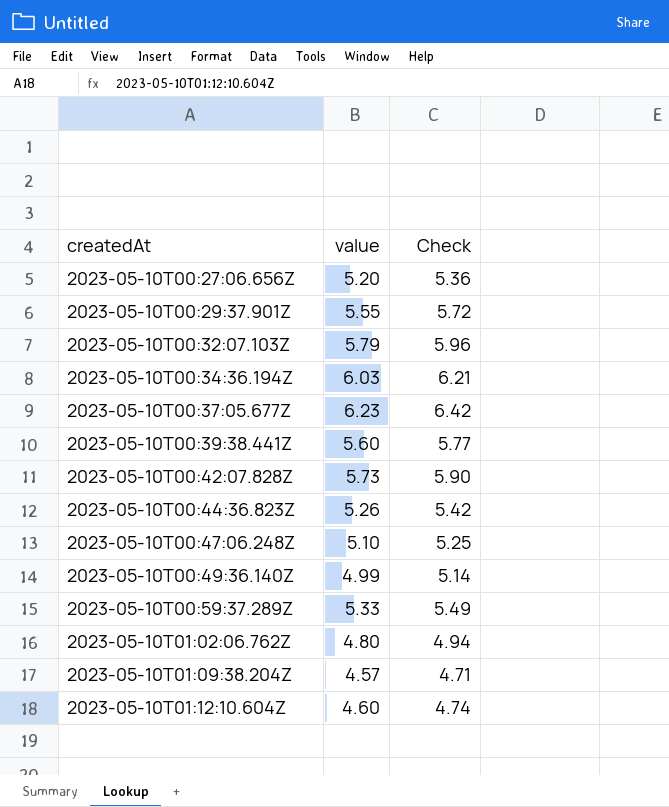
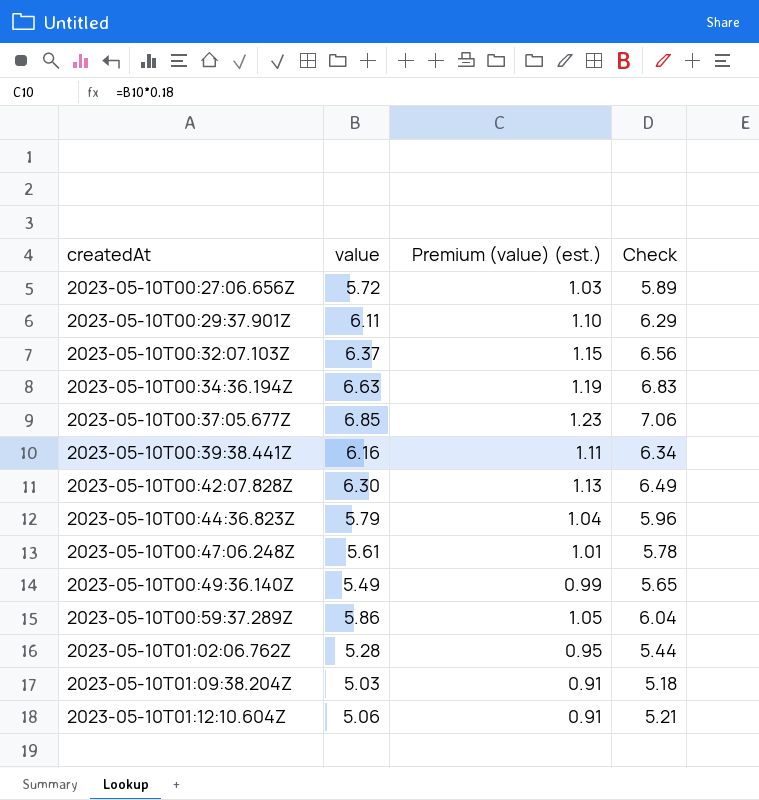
column Premium (value) (est.) | formula: none -> [value] * 0.18
2023-05-10T00:27:06.656Z | value: 5.20 -> 5.72
2023-05-10T00:27:06.656Z | Check: 5.36 -> 5.89
2023-05-10T00:29:37.901Z | value: 5.55 -> 6.11
2023-05-10T00:29:37.901Z | Check: 5.72 -> 6.29
2023-05-10T00:32:07.103Z | value: 5.79 -> 6.37
2023-05-10T00:32:07.103Z | Check: 5.96 -> 6.56
2023-05-10T00:34:36.194Z | value: 6.03 -> 6.63
2023-05-10T00:34:36.194Z | Check: 6.21 -> 6.83
2023-05-10T00:37:05.677Z | value: 6.23 -> 6.85
2023-05-10T00:37:05.677Z | Check: 6.42 -> 7.06
2023-05-10T00:39:38.441Z | value: 5.60 -> 6.16
2023-05-10T00:39:38.441Z | Check: 5.77 -> 6.34
2023-05-10T00:42:07.828Z | value: 5.73 -> 6.30
2023-05-10T00:42:07.828Z | Check: 5.90 -> 6.49
2023-05-10T00:44:36.823Z | value: 5.26 -> 5.79
2023-05-10T00:44:36.823Z | Check: 5.42 -> 5.96
2023-05-10T00:47:06.248Z | value: 5.10 -> 5.61
2023-05-10T00:47:06.248Z | Check: 5.25 -> 5.78
2023-05-10T00:49:36.140Z | value: 4.99 -> 5.49
2023-05-10T00:49:36.140Z | Check: 5.14 -> 5.65
2023-05-10T00:59:37.289Z | value: 5.33 -> 5.86
2023-05-10T00:59:37.289Z | Check: 5.49 -> 6.04
2023-05-10T01:02:06.762Z | value: 4.80 -> 5.28
2023-05-10T01:02:06.762Z | Check: 4.94 -> 5.44
2023-05-10T01:09:38.204Z | value: 4.57 -> 5.03
2023-05-10T01:09:38.204Z | Check: 4.71 -> 5.18
2023-05-10T01:12:10.604Z | value: 4.60 -> 5.06
2023-05-10T01:12:10.604Z | Check: 4.74 -> 5.21

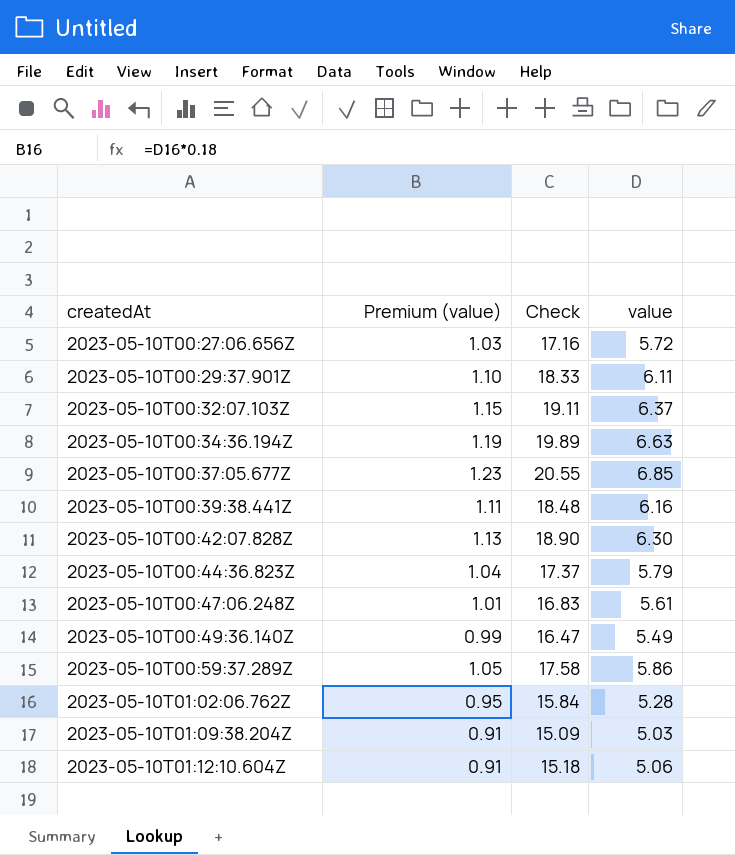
column name: Premium (value) (est.) -> Premium (value)
column Check | formula: [value] * 1.03 -> [value] * 3
column value | position: 2 -> 4

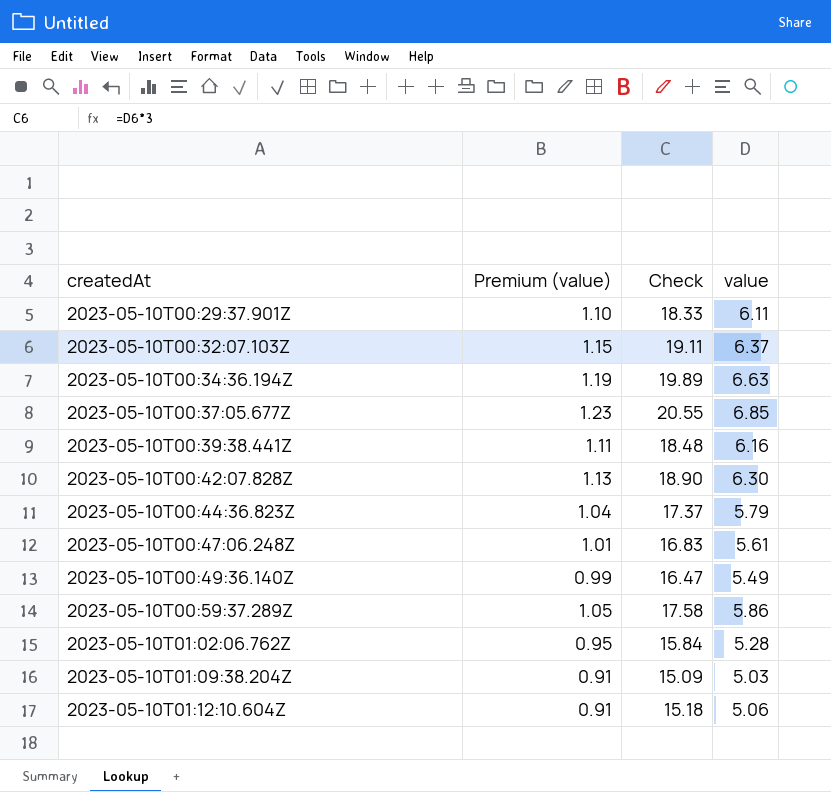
row 2023-05-10T00:27:06.656Z: 1.03 | 17.16 | 5.72 -> none

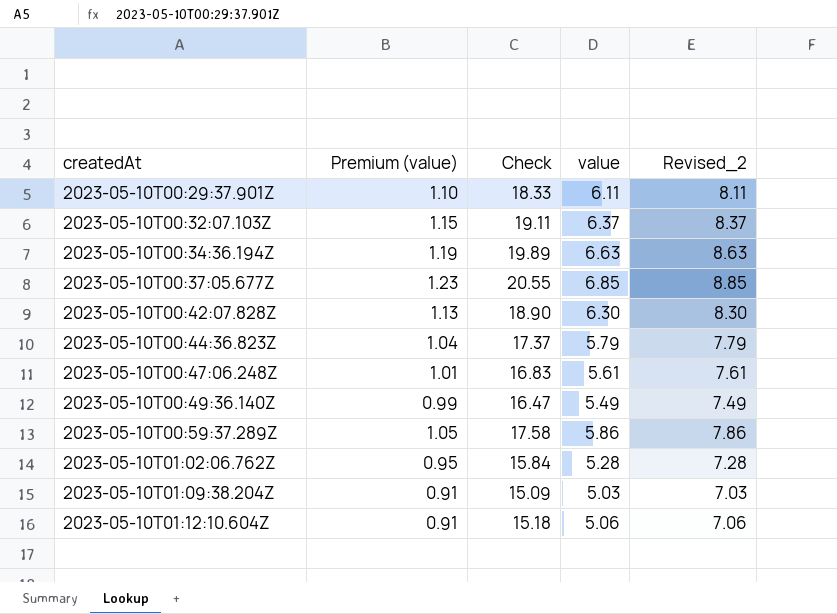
column Revised_2 | formula: none -> [value] + 2
row 2023-05-10T00:39:38.441Z: 1.11 | 18.48 | 6.16 -> none

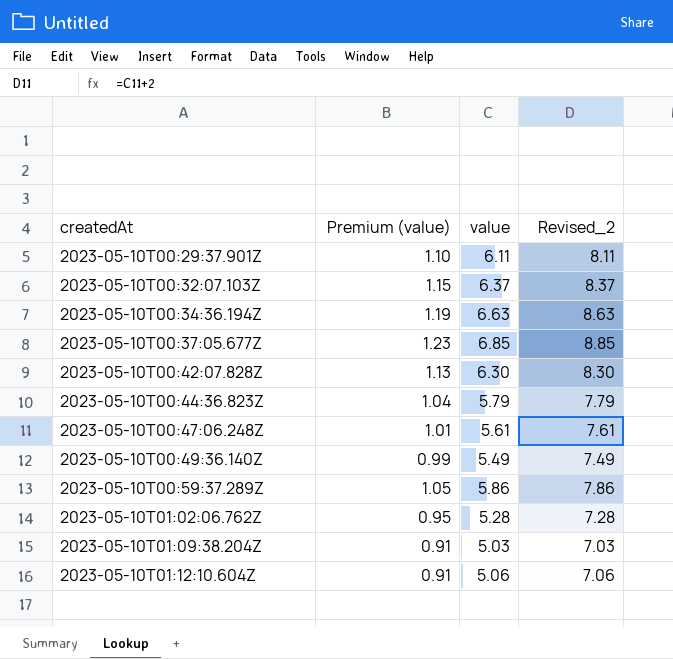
column Check | formula: [value] * 3 -> none

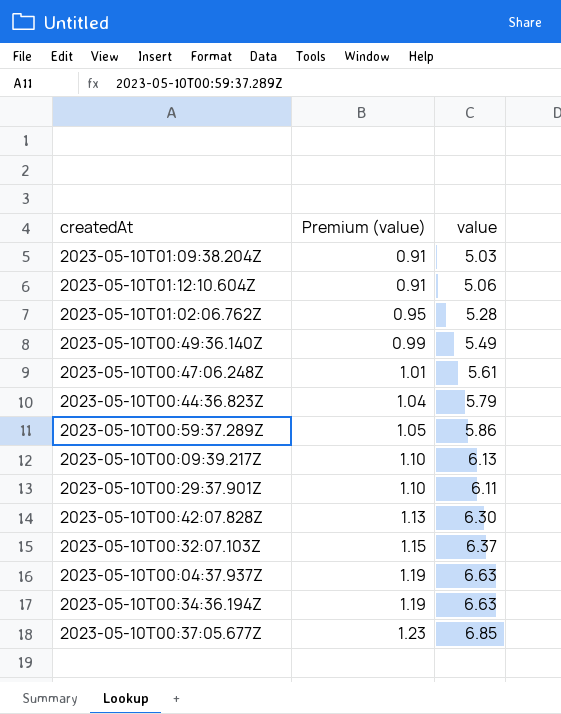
row order: createdAt ascending -> Premium (value) ascending
column Revised_2 | formula: [value] + 2 -> none
row 2023-05-10T00:09:39.217Z: none -> 1.10 | 6.13
row 2023-05-10T00:04:37.937Z: none -> 1.19 | 6.63

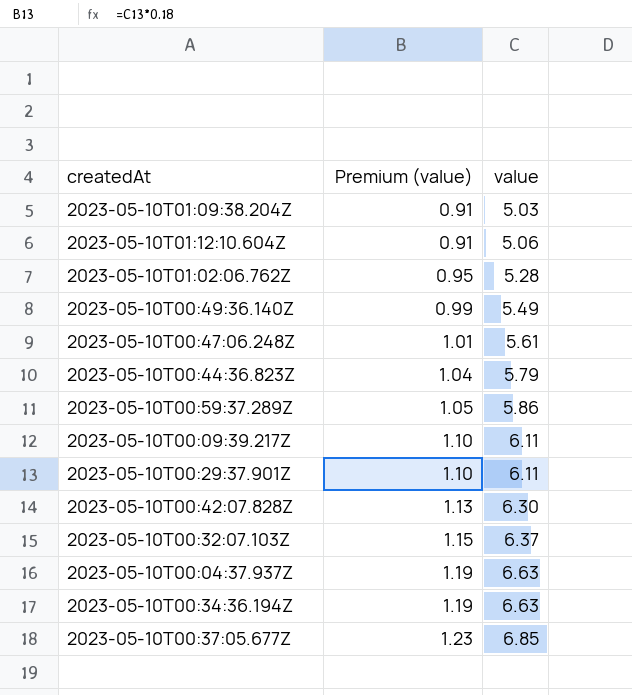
2023-05-10T00:09:39.217Z | value: 6.13 -> 6.11

